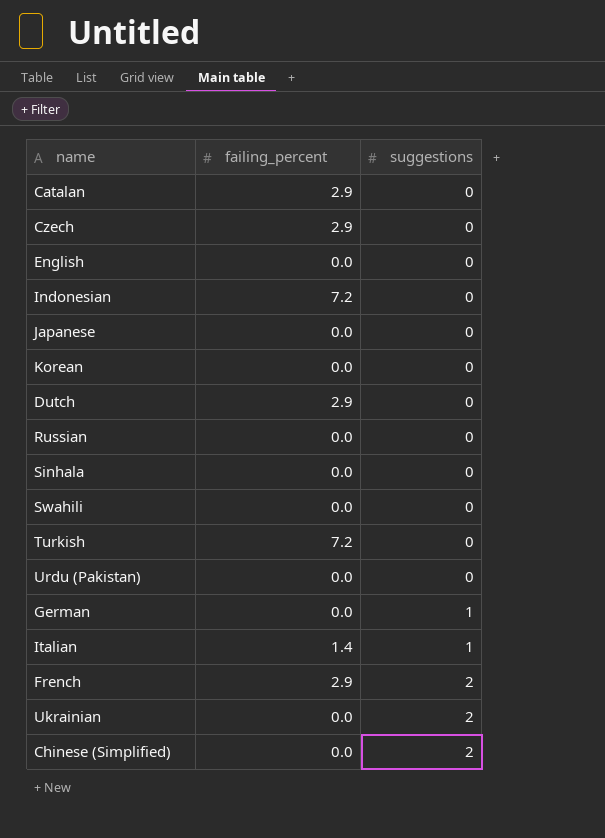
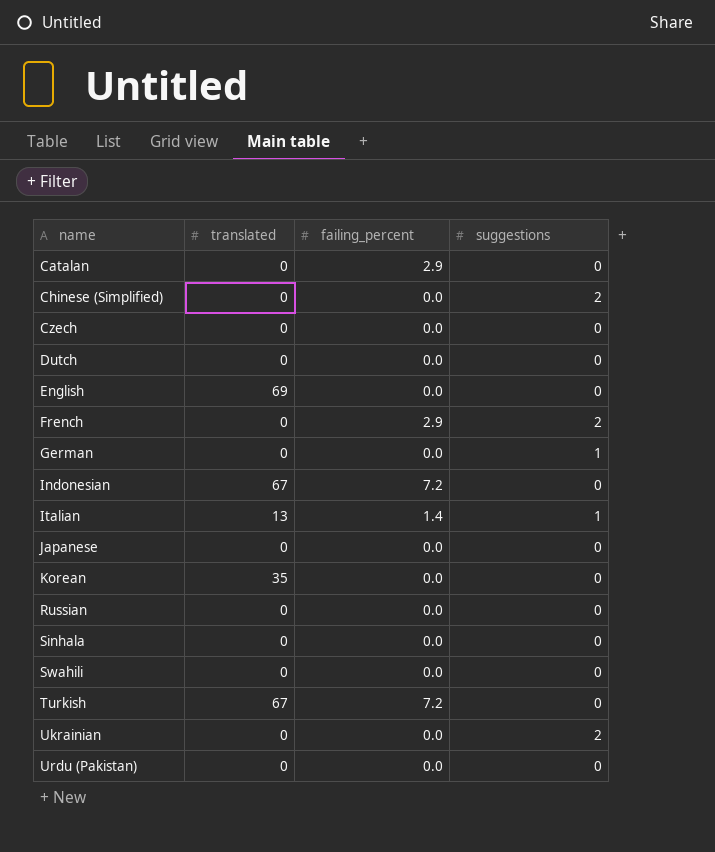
row order: suggestions ascending -> name ascending
column translated | position: none -> 2
Czech | failing_percent: 2.9 -> 0.0
Dutch | failing_percent: 2.9 -> 0.0

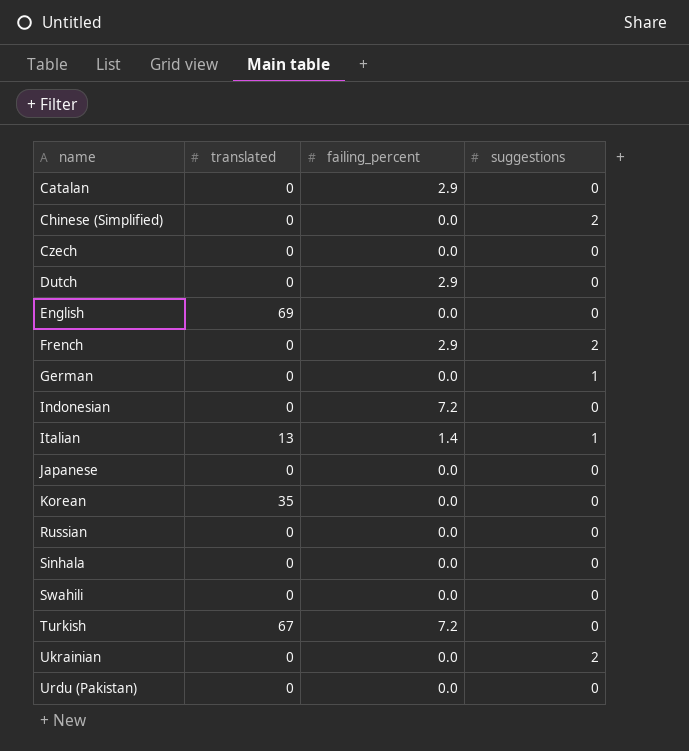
Dutch | failing_percent: 0.0 -> 2.9
Indonesian | translated: 67 -> 0

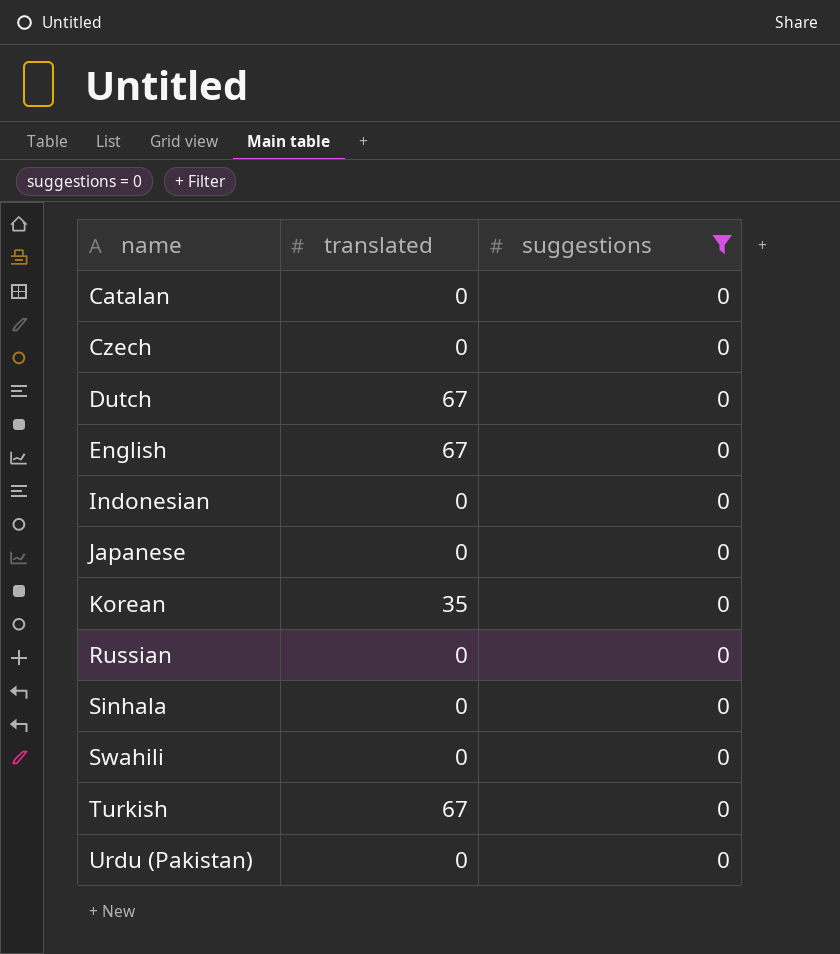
filter: none -> suggestions = 0
column failing_percent | position: 3 -> none
Dutch | translated: 0 -> 67
English | translated: 69 -> 67

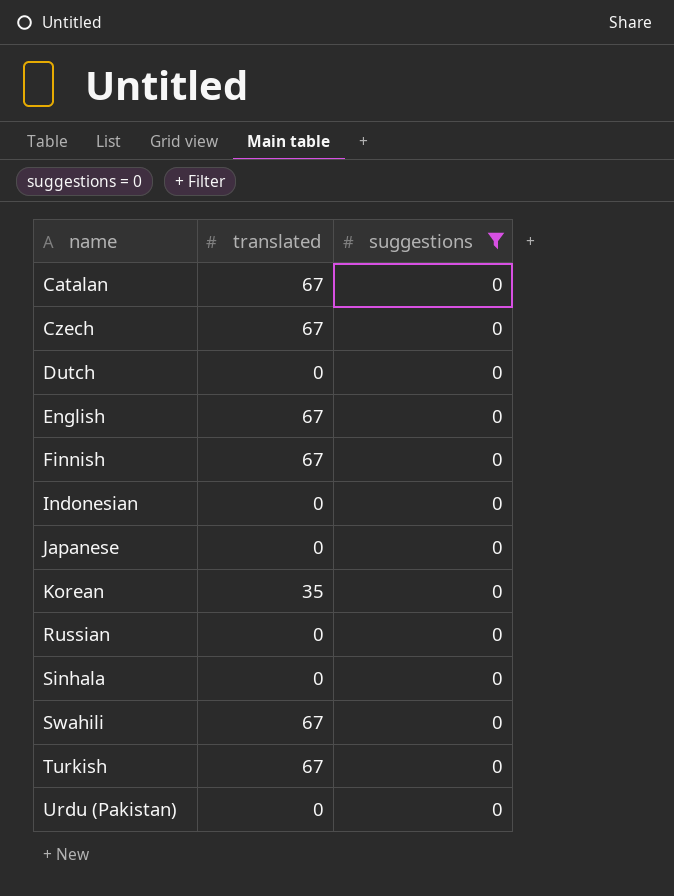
Catalan | translated: 0 -> 67
Czech | translated: 0 -> 67
Dutch | translated: 67 -> 0
row Finnish: none -> 67 | 0
Swahili | translated: 0 -> 67

